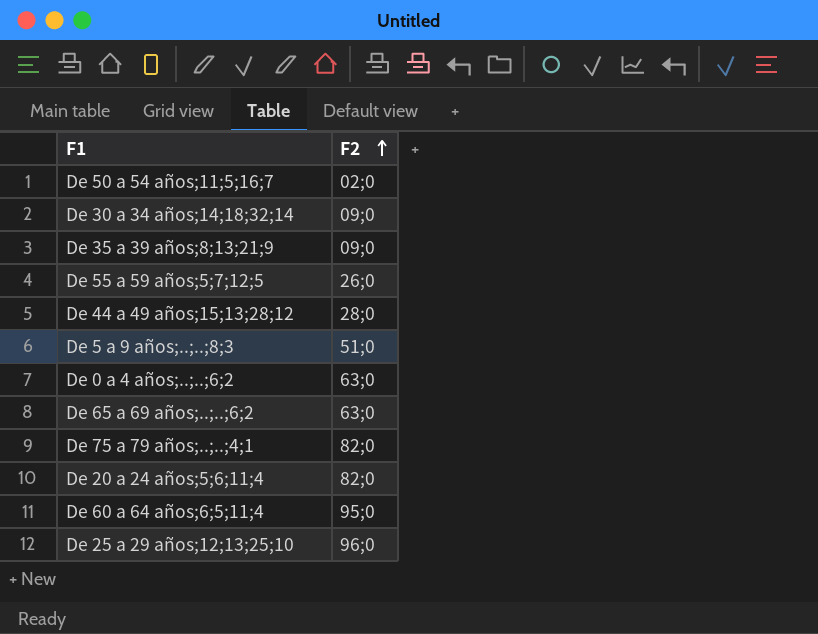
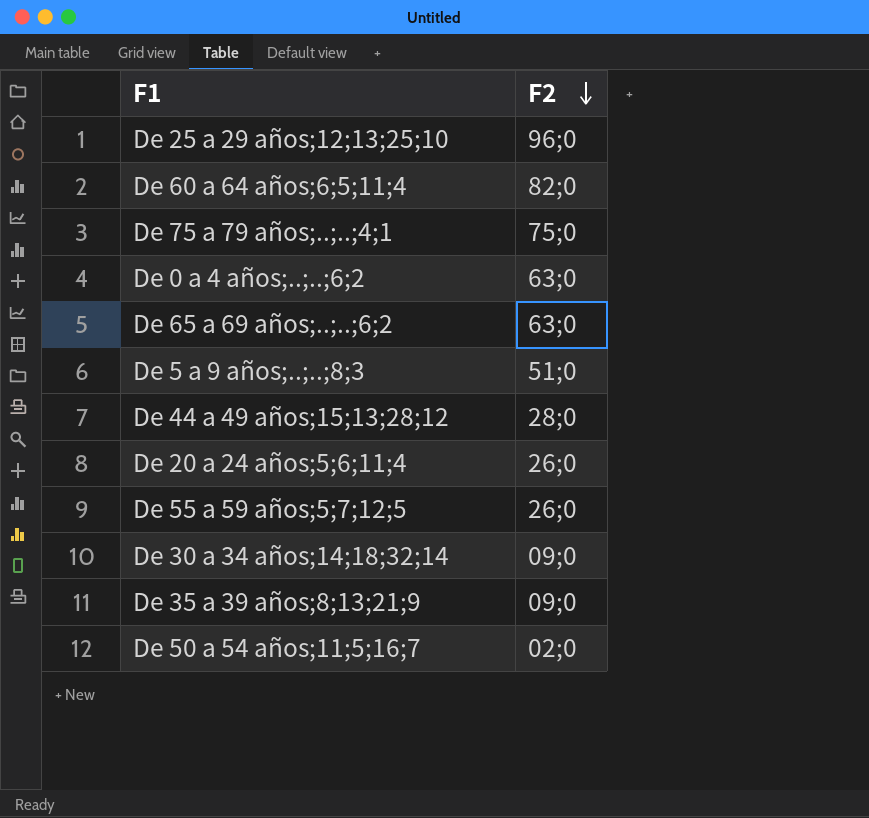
row order: F2 ascending -> F2 descending
De 60 a 64 años;6;5;11;4 | F2: 95;0 -> 82;0
De 75 a 79 años;..;..;4;1 | F2: 82;0 -> 75;0
De 20 a 24 años;5;6;11;4 | F2: 82;0 -> 26;0

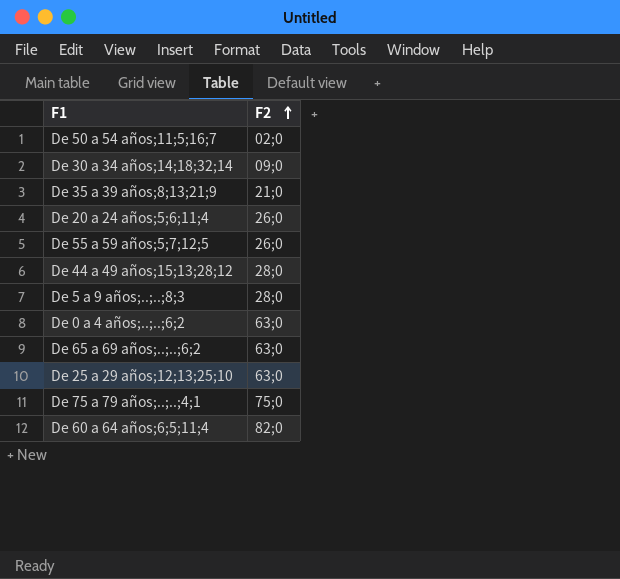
row order: F2 descending -> F2 ascending
De 35 a 39 años;8;13;21;9 | F2: 09;0 -> 21;0
De 5 a 9 años;..;..;8;3 | F2: 51;0 -> 28;0
De 25 a 29 años;12;13;25;10 | F2: 96;0 -> 63;0

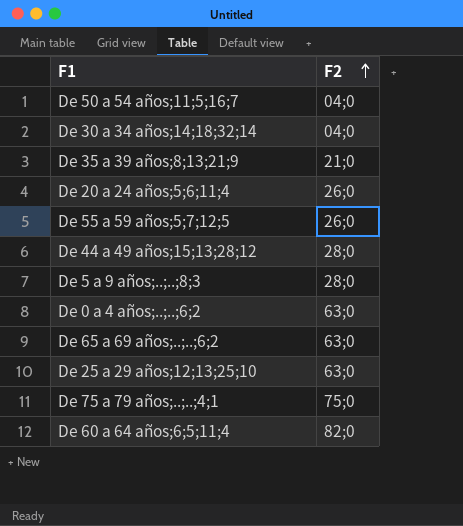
De 50 a 54 años;11;5;16;7 | F2: 02;0 -> 04;0
De 30 a 34 años;14;18;32;14 | F2: 09;0 -> 04;0

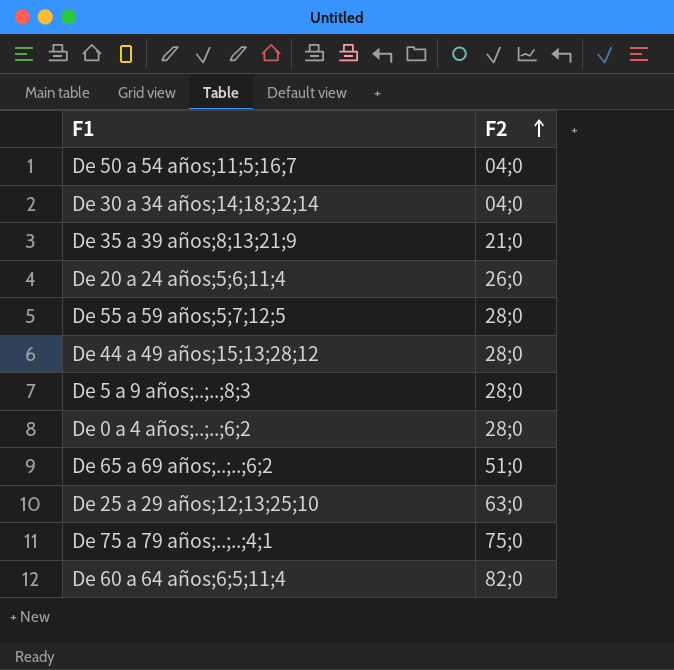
De 55 a 59 años;5;7;12;5 | F2: 26;0 -> 28;0
De 0 a 4 años;..;..;6;2 | F2: 63;0 -> 28;0
De 65 a 69 años;..;..;6;2 | F2: 63;0 -> 51;0

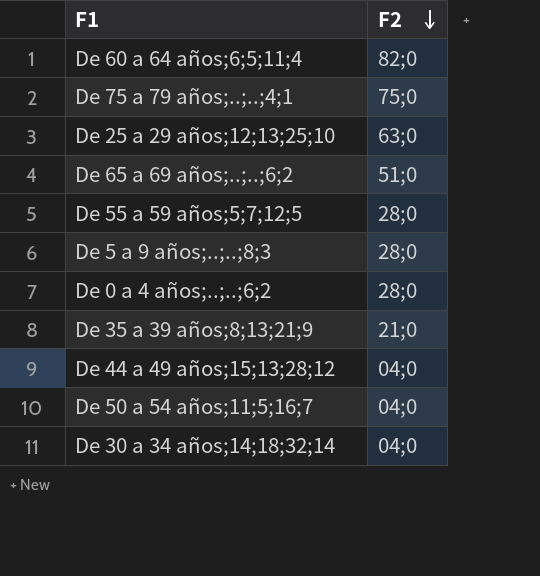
row order: F2 ascending -> F2 descending
row De 20 a 24 años;5;6;11;4: 26;0 -> none
De 44 a 49 años;15;13;28;12 | F2: 28;0 -> 04;0

